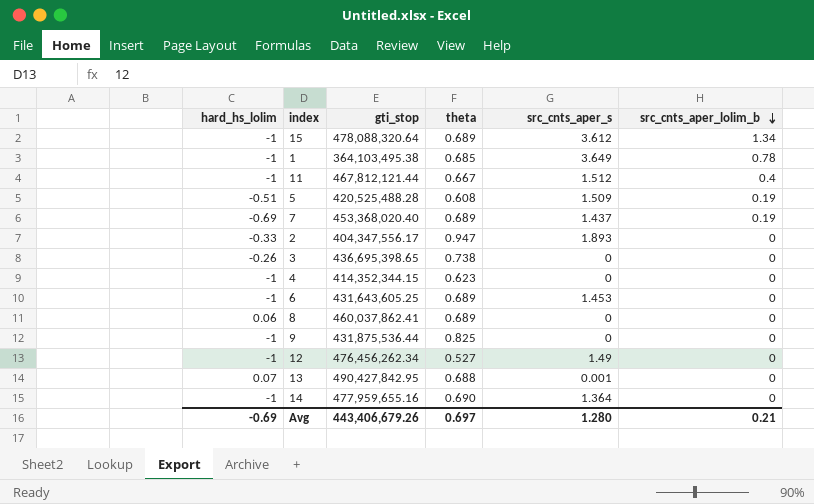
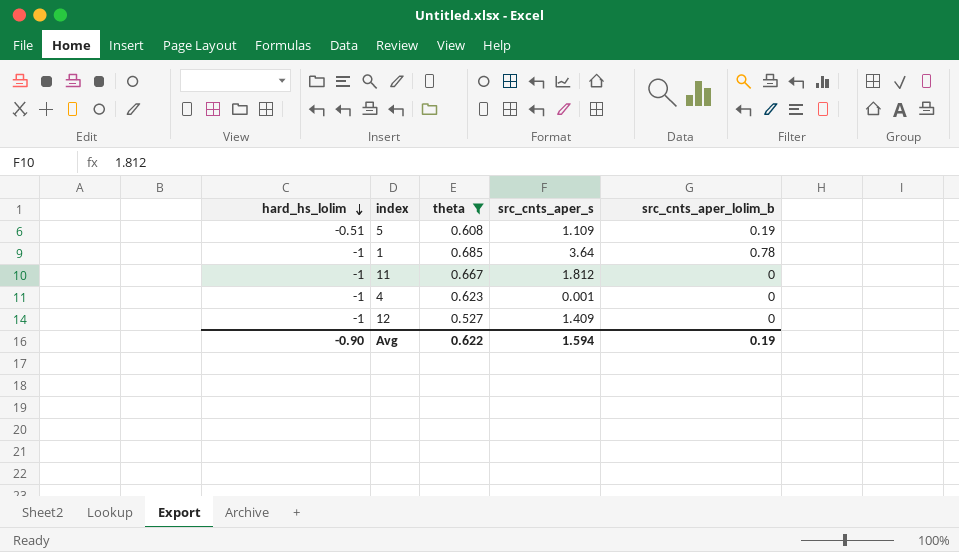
filter: none -> theta <= 0.685
row order: src_cnts_aper_lolim_b descending -> hard_hs_lolim descending
column gti_stop | position: 3 -> none
5 | src_cnts_aper_s: 1.509 -> 1.109
1 | src_cnts_aper_s: 3.649 -> 3.64
11 | src_cnts_aper_s: 1.512 -> 1.812
11 | src_cnts_aper_lolim_b: 0.4 -> 0
4 | src_cnts_aper_s: 0 -> 0.001
12 | src_cnts_aper_s: 1.49 -> 1.409
Avg | hard_hs_lolim: -0.69 -> -0.90
Avg | theta: 0.697 -> 0.622
Avg | src_cnts_aper_s: 1.280 -> 1.594
Avg | src_cnts_aper_lolim_b: 0.21 -> 0.19

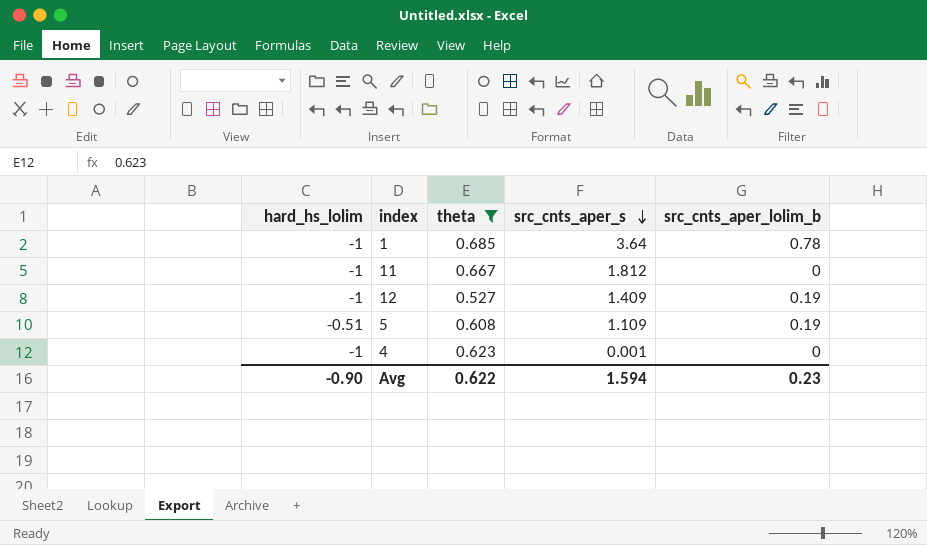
row order: hard_hs_lolim descending -> src_cnts_aper_s descending
12 | src_cnts_aper_lolim_b: 0 -> 0.19
Avg | src_cnts_aper_lolim_b: 0.19 -> 0.23

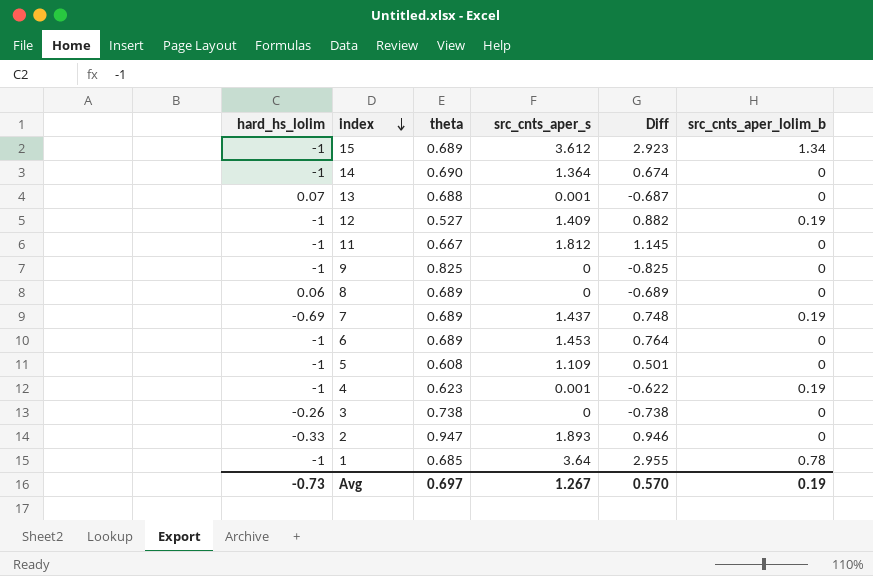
filter: theta <= 0.685 -> none
row order: src_cnts_aper_s descending -> index descending
column Diff | formula: none -> [src_cnts_aper_s] - [theta]
5 | hard_hs_lolim: -0.51 -> -1
5 | src_cnts_aper_lolim_b: 0.19 -> 0
4 | src_cnts_aper_lolim_b: 0 -> 0.19
Avg | hard_hs_lolim: -0.90 -> -0.73
Avg | theta: 0.622 -> 0.697
Avg | src_cnts_aper_s: 1.594 -> 1.267
Avg | src_cnts_aper_lolim_b: 0.23 -> 0.19

